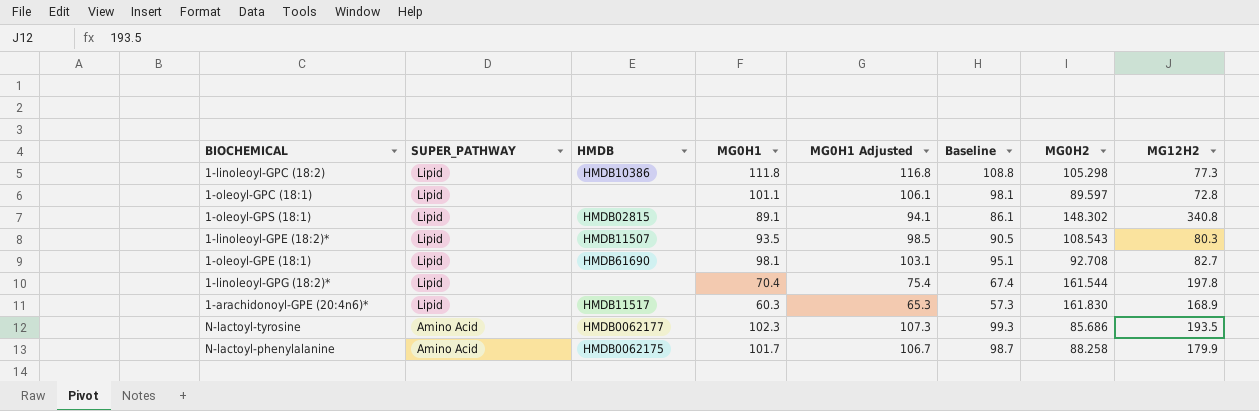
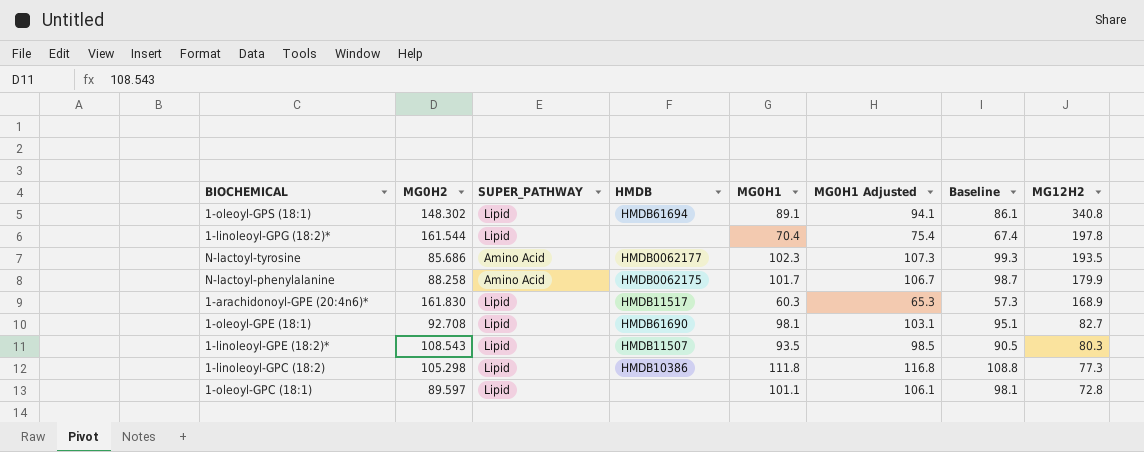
row order: SUPER_PATHWAY descending -> MG12H2 descending
column MG0H2 | position: 7 -> 2
1-oleoyl-GPS (18:1) | HMDB: HMDB02815 -> HMDB61694

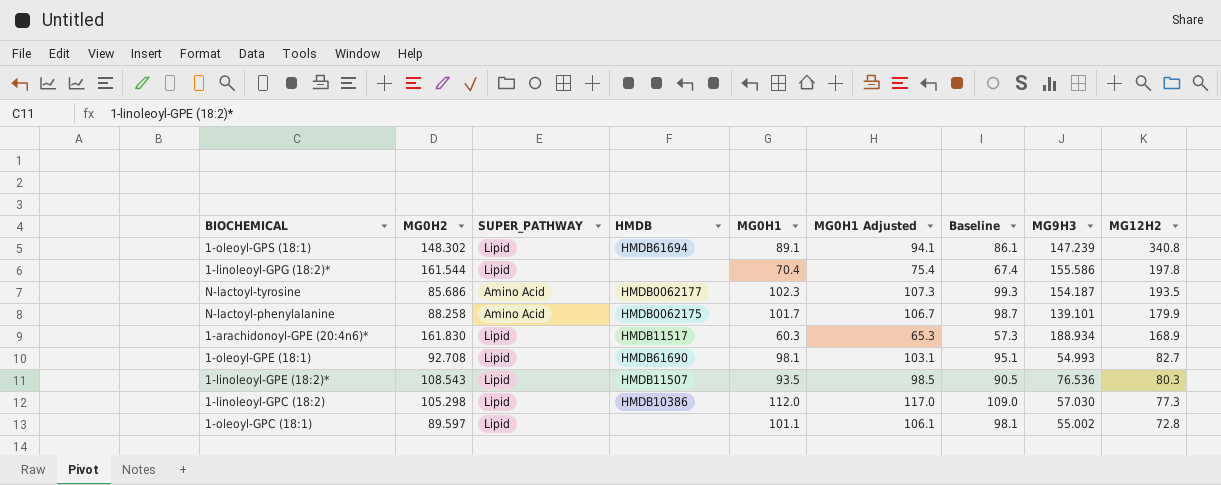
column MG9H3 | position: none -> 8
1-linoleoyl-GPC (18:2) | MG0H1: 111.8 -> 112.0
1-linoleoyl-GPC (18:2) | MG0H1 Adjusted: 116.8 -> 117.0
1-linoleoyl-GPC (18:2) | Baseline: 108.8 -> 109.0

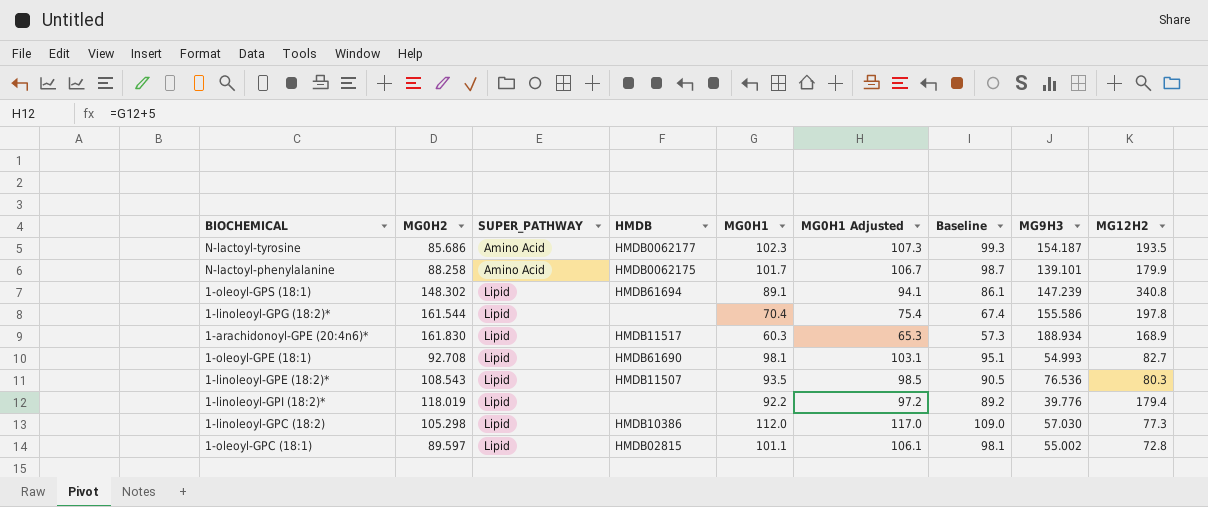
row order: MG12H2 descending -> SUPER_PATHWAY ascending
row 1-linoleoyl-GPI (18:2)*: none -> 118.019 | Lipid | none | 92.2 | 97.2 | 89.2 | 39.776 | 179.4
1-oleoyl-GPC (18:1) | HMDB: none -> HMDB02815

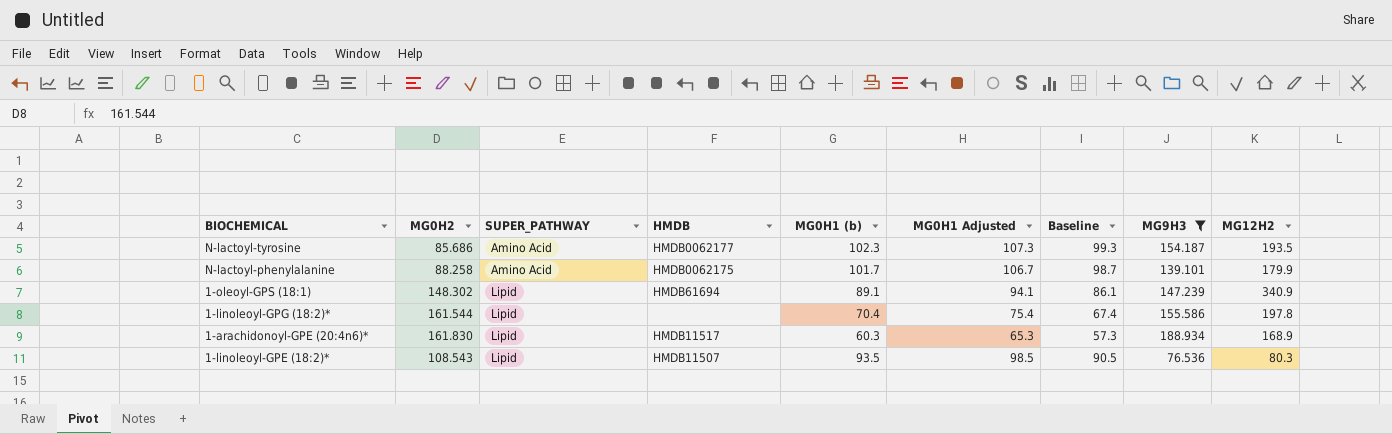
filter: none -> MG9H3 >= 76.536
column name: MG0H1 -> MG0H1 (b)
1-oleoyl-GPS (18:1) | MG12H2: 340.8 -> 340.9

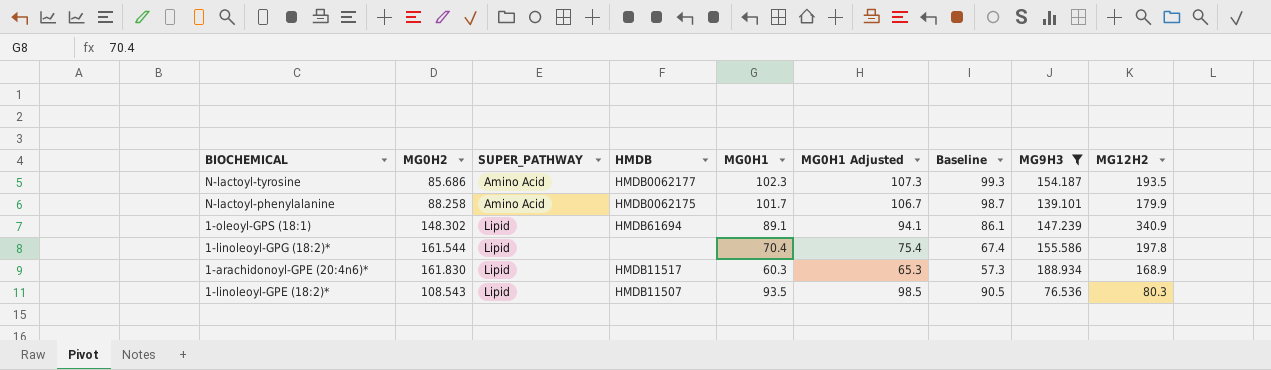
column name: MG0H1 (b) -> MG0H1

